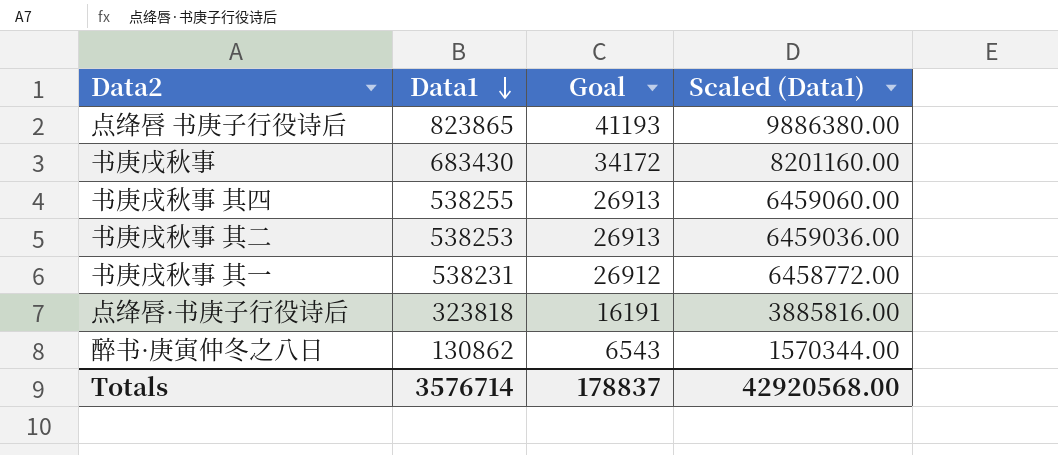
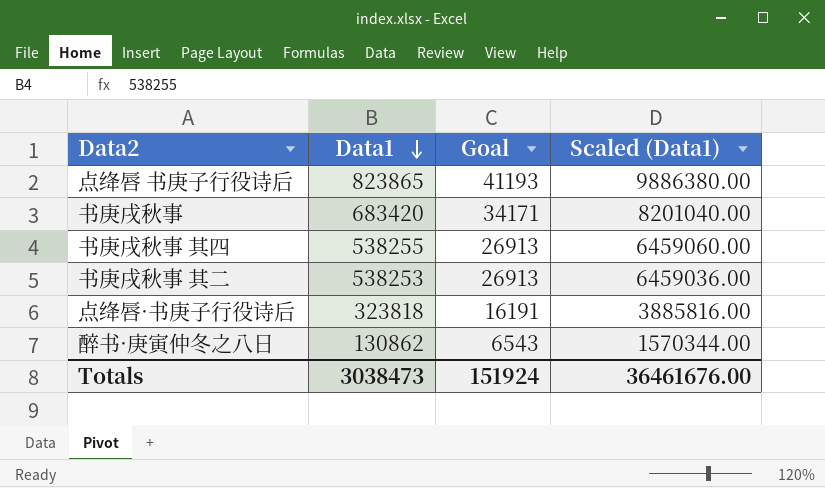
row 书庚戌秋事 其一: 538231 | 26912 | 6458772.00 -> none
书庚戌秋事 | Data1: 683430 -> 683420
书庚戌秋事 | Goal: 34172 -> 34171
书庚戌秋事 | Scaled (Data1): 8201160.00 -> 8201040.00
Totals | Data1: 3576714 -> 3038473
Totals | Goal: 178837 -> 151924
Totals | Scaled (Data1): 42920568.00 -> 36461676.00

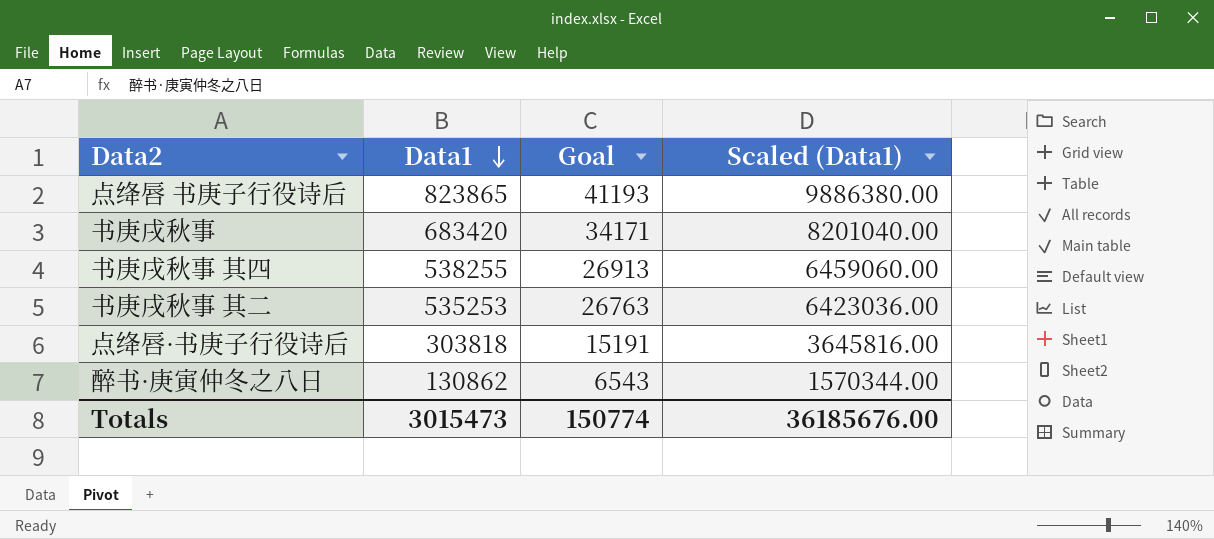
书庚戌秋事 其二 | Data1: 538253 -> 535253
书庚戌秋事 其二 | Goal: 26913 -> 26763
书庚戌秋事 其二 | Scaled (Data1): 6459036.00 -> 6423036.00
点绛唇·书庚子行役诗后 | Data1: 323818 -> 303818
点绛唇·书庚子行役诗后 | Goal: 16191 -> 15191
点绛唇·书庚子行役诗后 | Scaled (Data1): 3885816.00 -> 3645816.00
Totals | Data1: 3038473 -> 3015473
Totals | Goal: 151924 -> 150774
Totals | Scaled (Data1): 36461676.00 -> 36185676.00

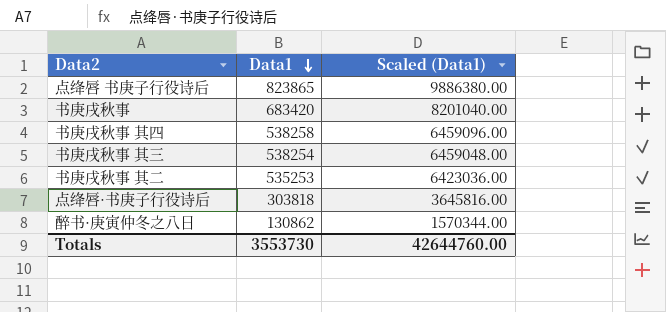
column Goal | formula: [Data1] * 0.05 -> none
书庚戌秋事 其四 | Data1: 538255 -> 538258
书庚戌秋事 其四 | Scaled (Data1): 6459060.00 -> 6459096.00
row 书庚戌秋事 其三: none -> 538254 | 6459048.00
Totals | Data1: 3015473 -> 3553730
Totals | Scaled (Data1): 36185676.00 -> 42644760.00

